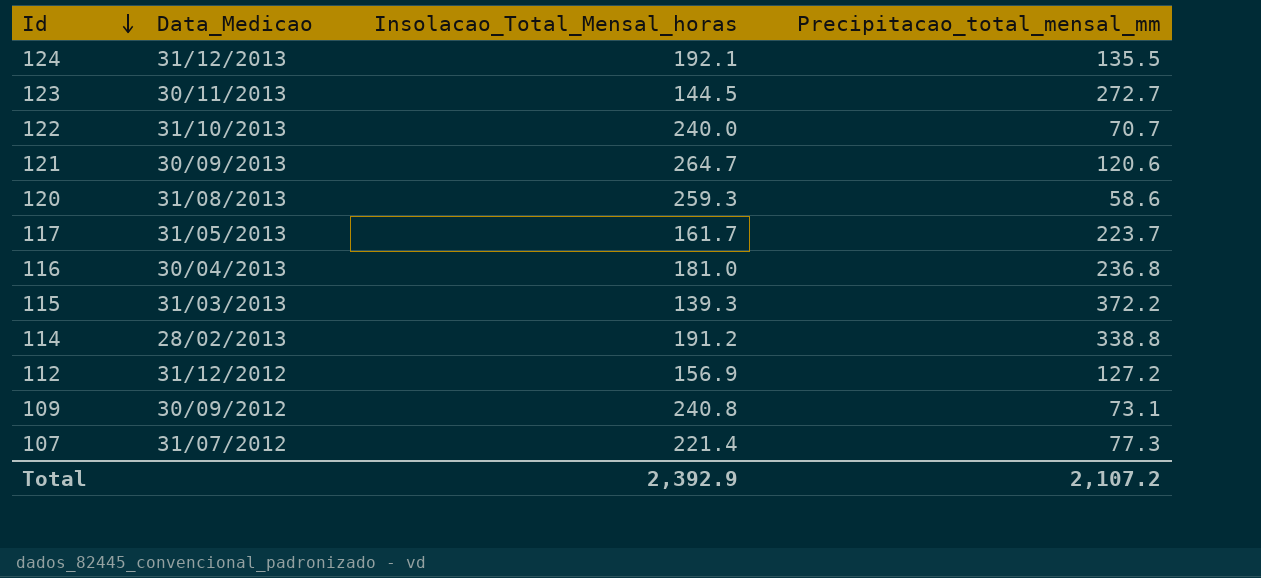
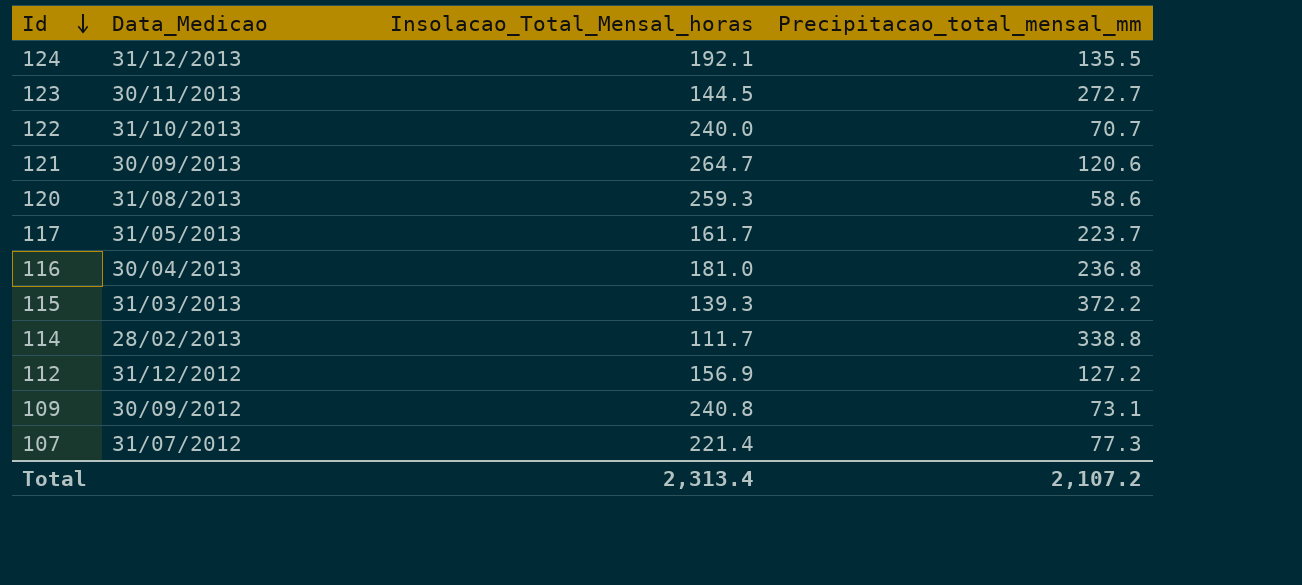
114 | Insolacao_Total_Mensal_horas: 191.2 -> 111.7
Total | Insolacao_Total_Mensal_horas: 2,392.9 -> 2,313.4

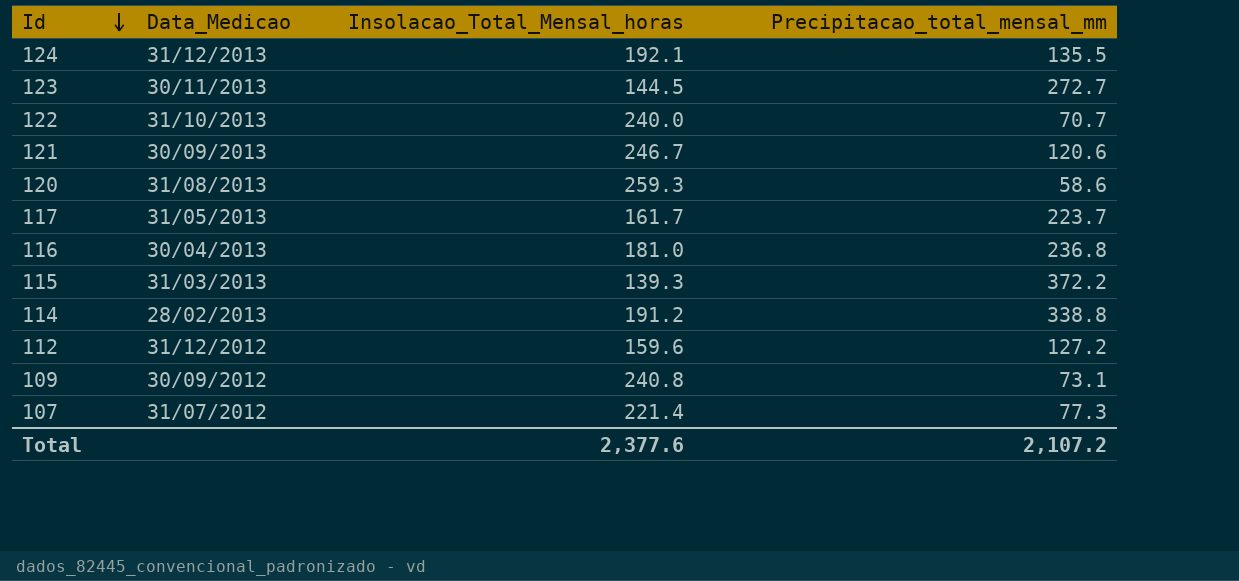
121 | Insolacao_Total_Mensal_horas: 264.7 -> 246.7
114 | Insolacao_Total_Mensal_horas: 111.7 -> 191.2
112 | Insolacao_Total_Mensal_horas: 156.9 -> 159.6
Total | Insolacao_Total_Mensal_horas: 2,313.4 -> 2,377.6

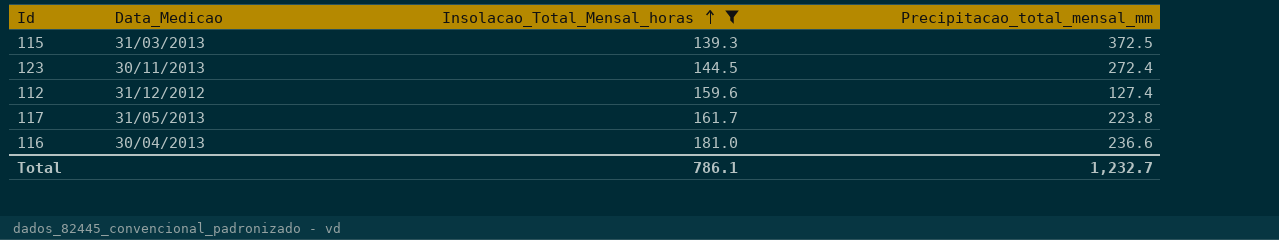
filter: none -> Insolacao_Total_Mensal_horas <= 181.0
row order: Id descending -> Insolacao_Total_Mensal_horas ascending
115 | Precipitacao_total_mensal_mm: 372.2 -> 372.5
123 | Precipitacao_total_mensal_mm: 272.7 -> 272.4
112 | Precipitacao_total_mensal_mm: 127.2 -> 127.4
117 | Precipitacao_total_mensal_mm: 223.7 -> 223.8
116 | Precipitacao_total_mensal_mm: 236.8 -> 236.6
Total | Insolacao_Total_Mensal_horas: 2,377.6 -> 786.1
Total | Precipitacao_total_mensal_mm: 2,107.2 -> 1,232.7

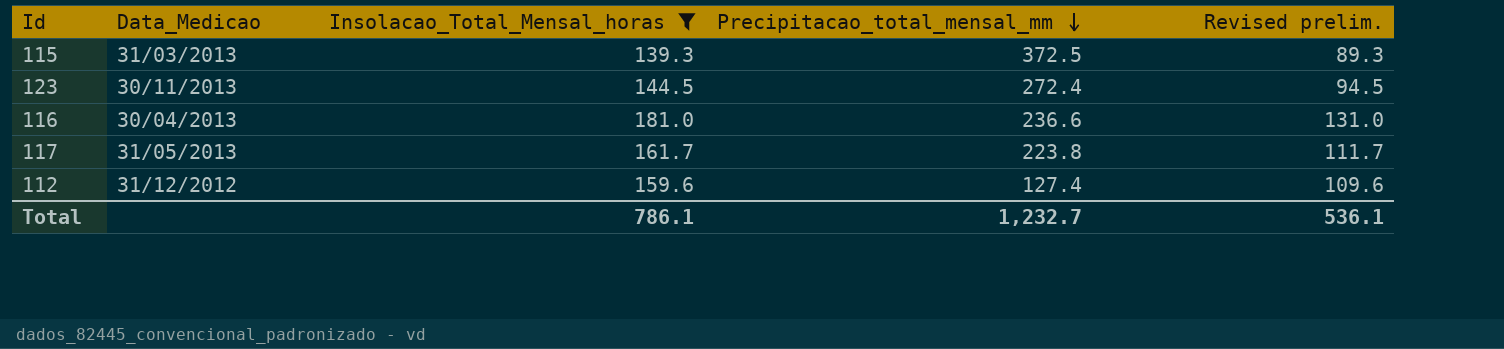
row order: Insolacao_Total_Mensal_horas ascending -> Precipitacao_total_mensal_mm descending
column Revised prelim. | formula: none -> [Insolacao_Total_Mensal_horas] - 50

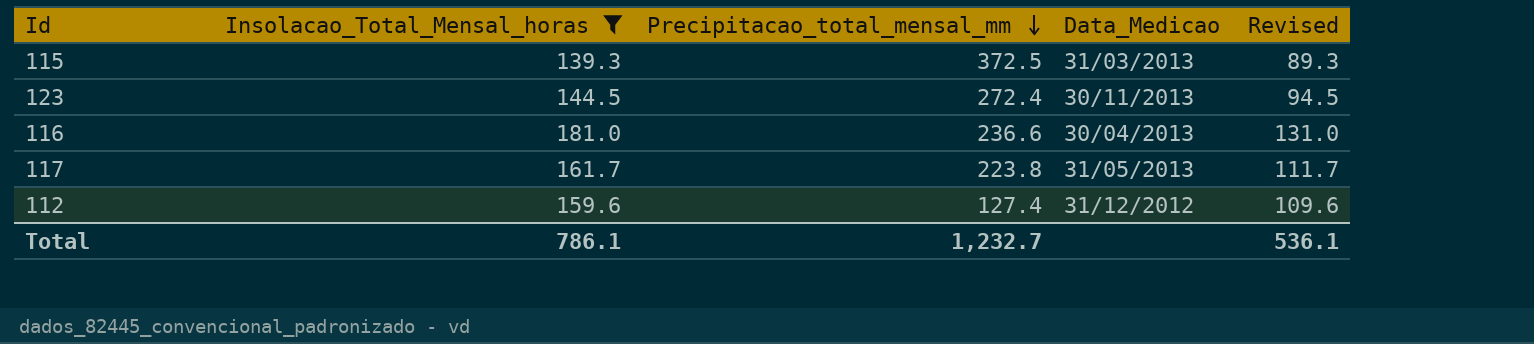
column Data_Medicao | position: 2 -> 4
column name: Revised prelim. -> Revised

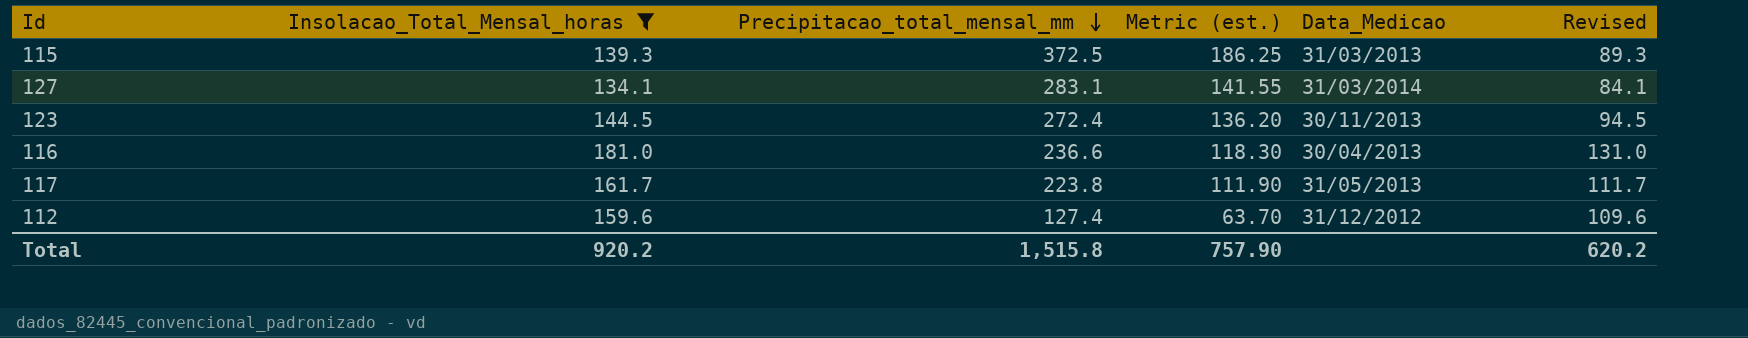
column Metric (est.) | formula: none -> [Precipitacao_total_mensal_mm] * 0.5
row 127: none -> 134.1 | 283.1 | 141.55 | 31/03/2014 | 84.1
Total | Insolacao_Total_Mensal_horas: 786.1 -> 920.2
Total | Precipitacao_total_mensal_mm: 1,232.7 -> 1,515.8
Total | Revised: 536.1 -> 620.2

